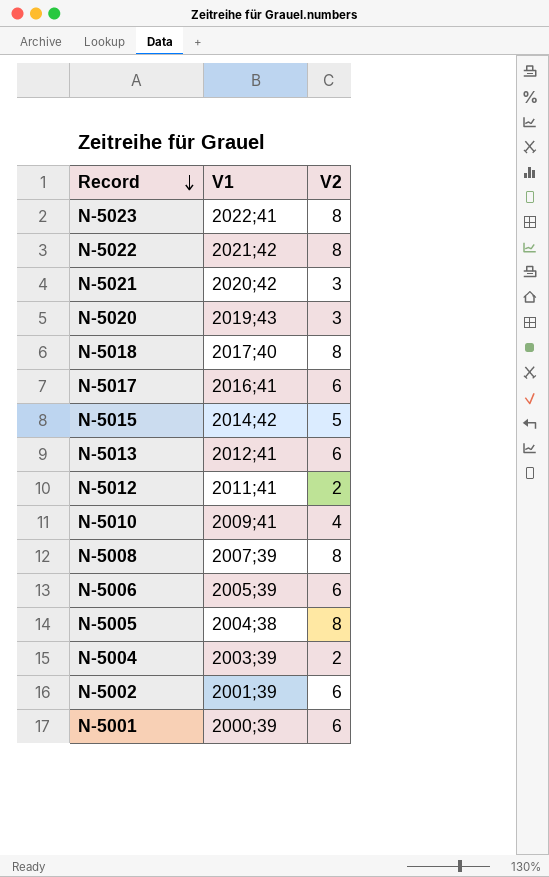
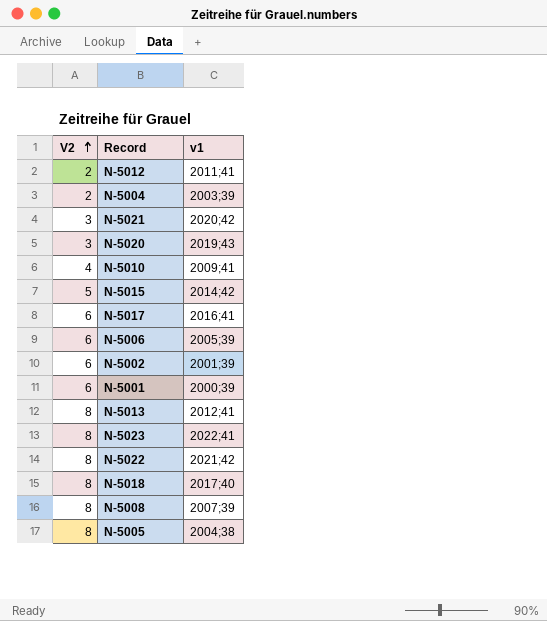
row order: Record descending -> V2 ascending
column V2 | position: 3 -> 1
column name: V1 -> v1
N-5013 | V2: 6 -> 8

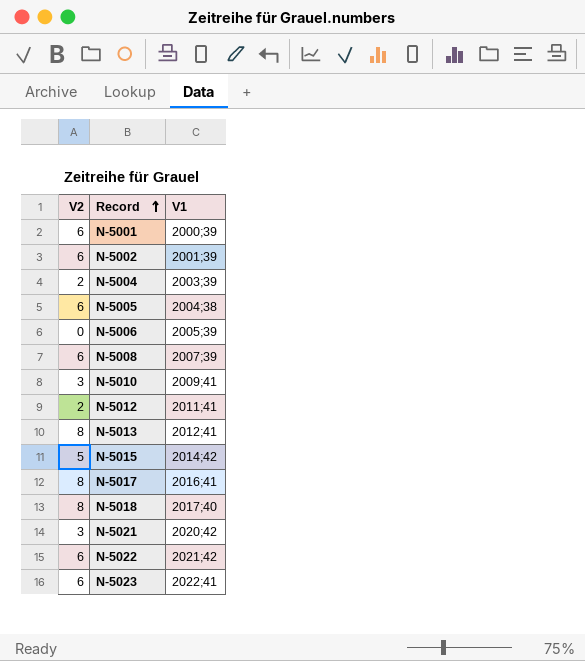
row order: V2 ascending -> Record ascending
column name: v1 -> V1
row N-5020: 3 | 2019;43 -> none
N-5005 | V2: 8 -> 6
N-5006 | V2: 6 -> 0
N-5008 | V2: 8 -> 6
N-5010 | V2: 4 -> 3
N-5017 | V2: 6 -> 8
N-5022 | V2: 8 -> 6
N-5023 | V2: 8 -> 6

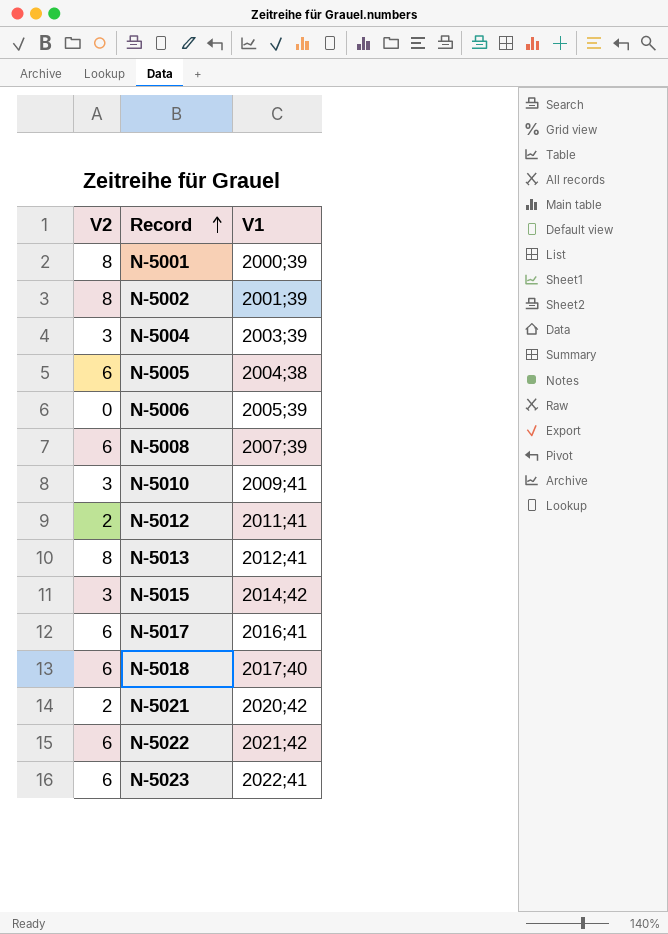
N-5001 | V2: 6 -> 8
N-5002 | V2: 6 -> 8
N-5004 | V2: 2 -> 3
N-5015 | V2: 5 -> 3
N-5017 | V2: 8 -> 6
N-5018 | V2: 8 -> 6
N-5021 | V2: 3 -> 2

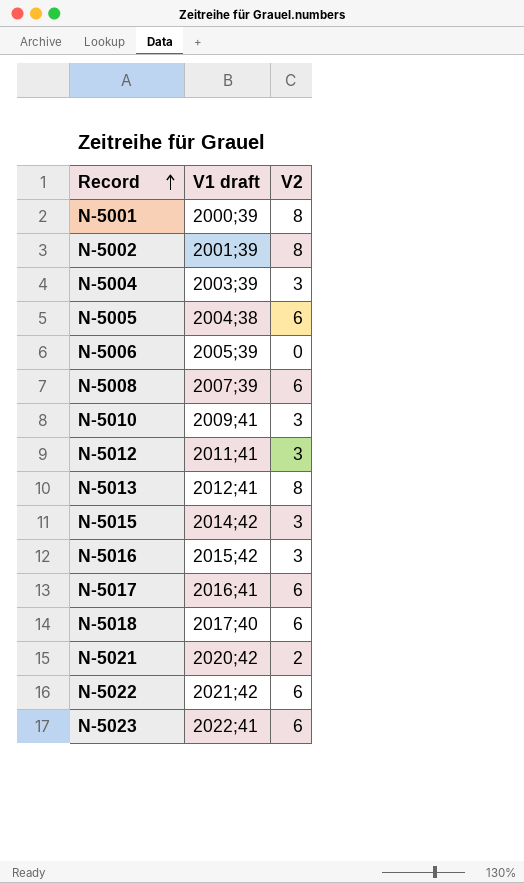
column name: V1 -> V1 draft
column V2 | position: 1 -> 3
N-5012 | V2: 2 -> 3
row N-5016: none -> 2015;42 | 3

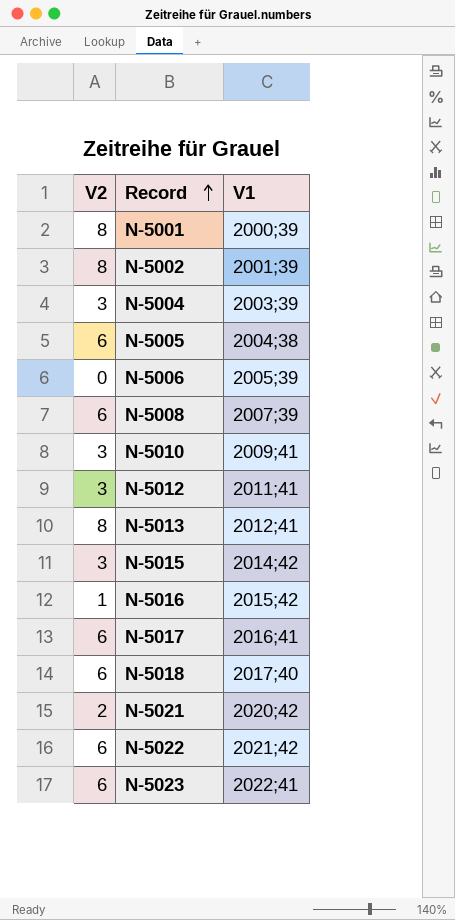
column V2 | position: 3 -> 1
column name: V1 draft -> V1
N-5016 | V2: 3 -> 1

